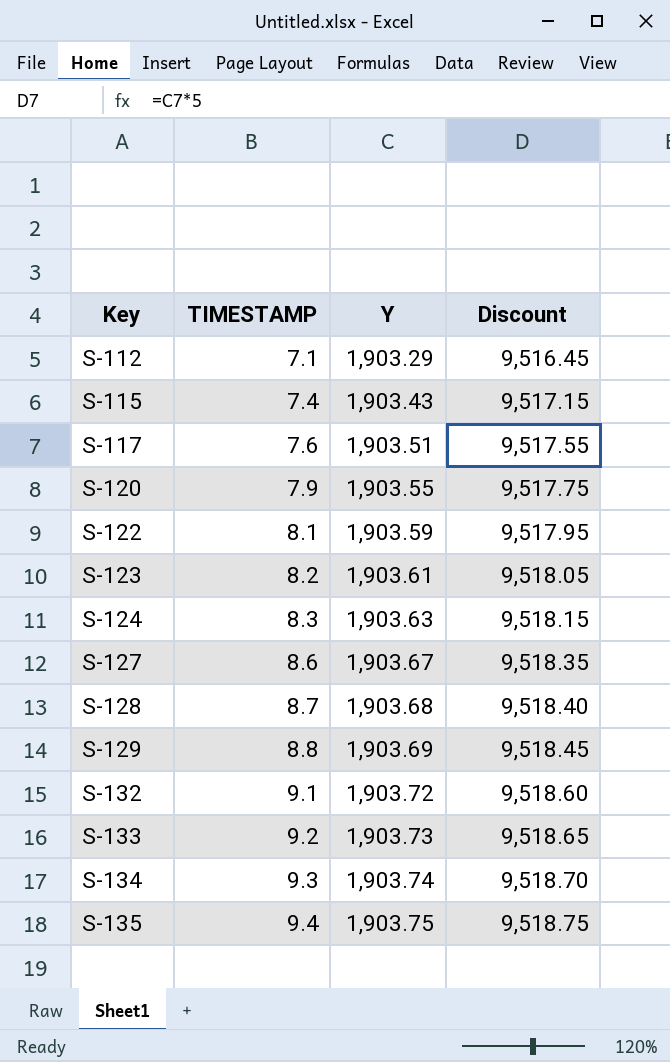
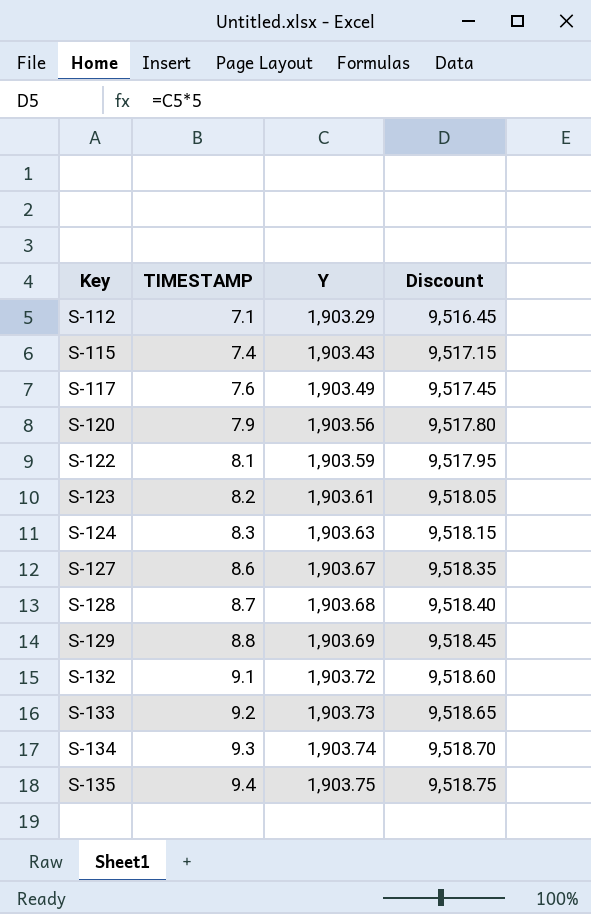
S-117 | Y: 1,903.51 -> 1,903.49
S-117 | Discount: 9,517.55 -> 9,517.45
S-120 | Y: 1,903.55 -> 1,903.56
S-120 | Discount: 9,517.75 -> 9,517.80

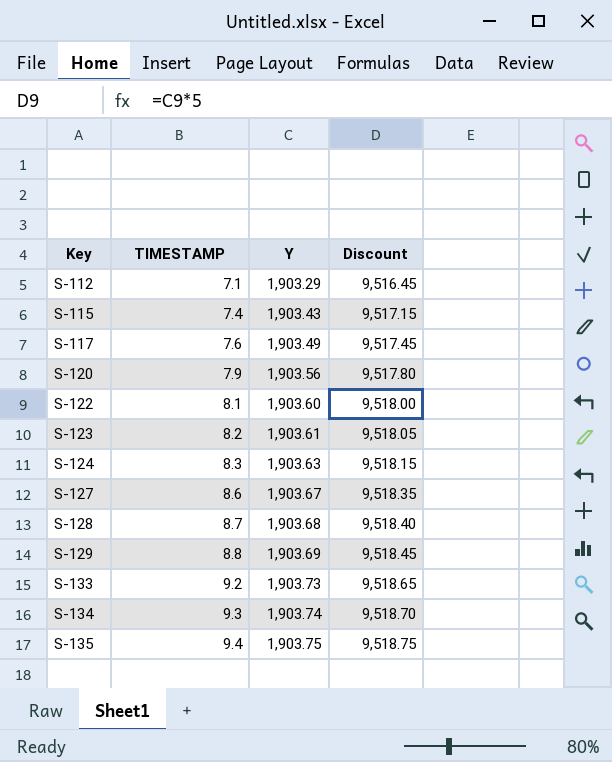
row S-132: 9.1 | 1,903.72 | 9,518.60 -> none
S-122 | Y: 1,903.59 -> 1,903.60
S-122 | Discount: 9,517.95 -> 9,518.00

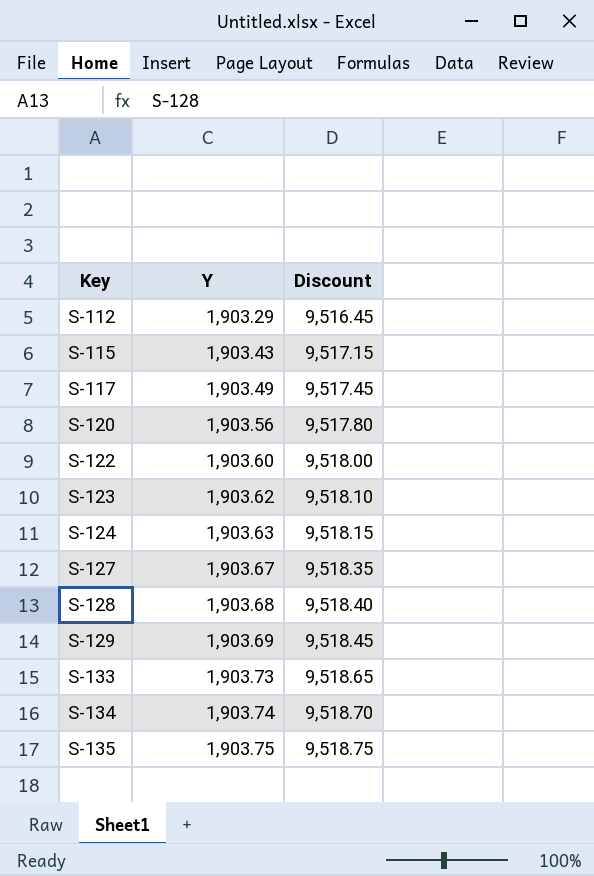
column TIMESTAMP | position: 2 -> none
S-123 | Y: 1,903.61 -> 1,903.62
S-123 | Discount: 9,518.05 -> 9,518.10

